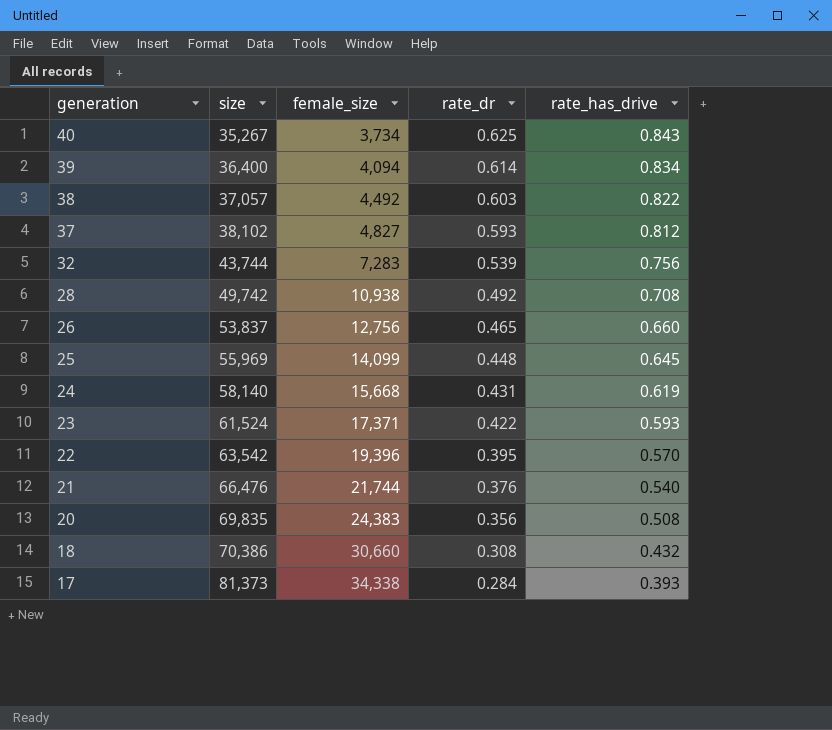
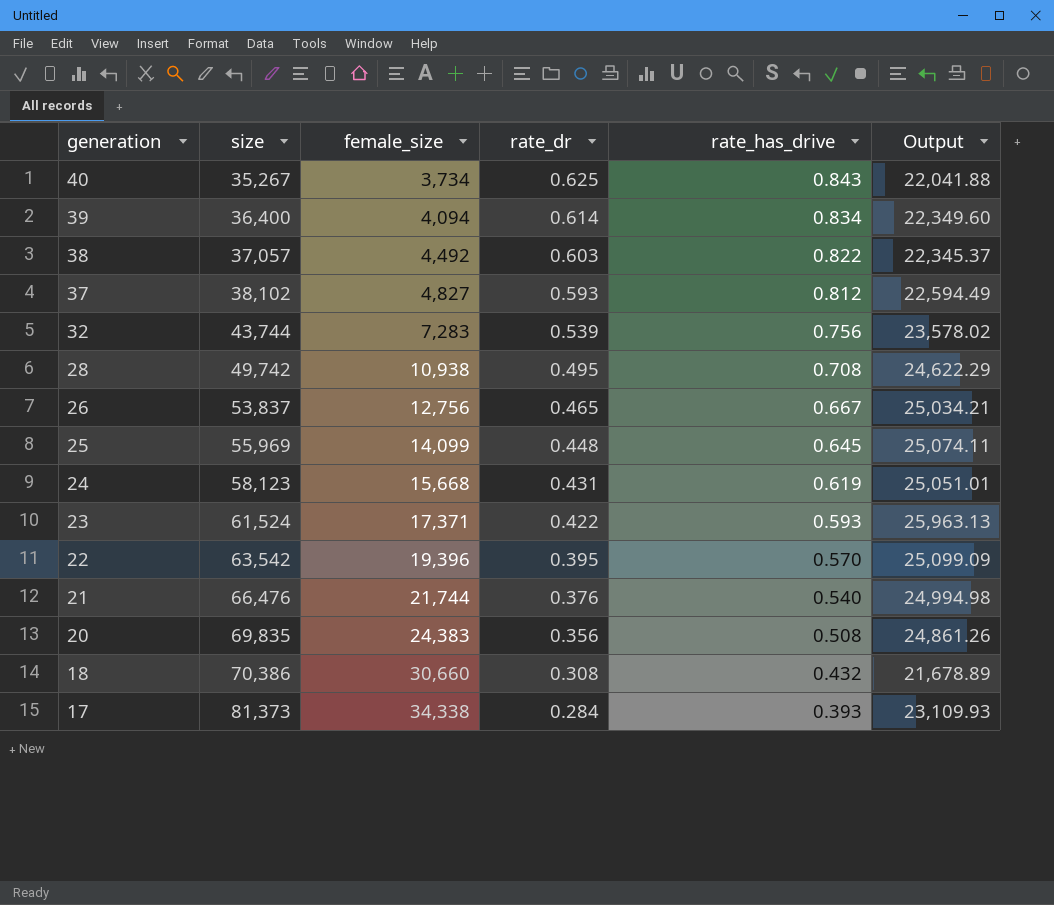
column Output | formula: none -> [size] * [rate_dr]
28 | rate_dr: 0.492 -> 0.495
26 | rate_has_drive: 0.660 -> 0.667
24 | size: 58,140 -> 58,123

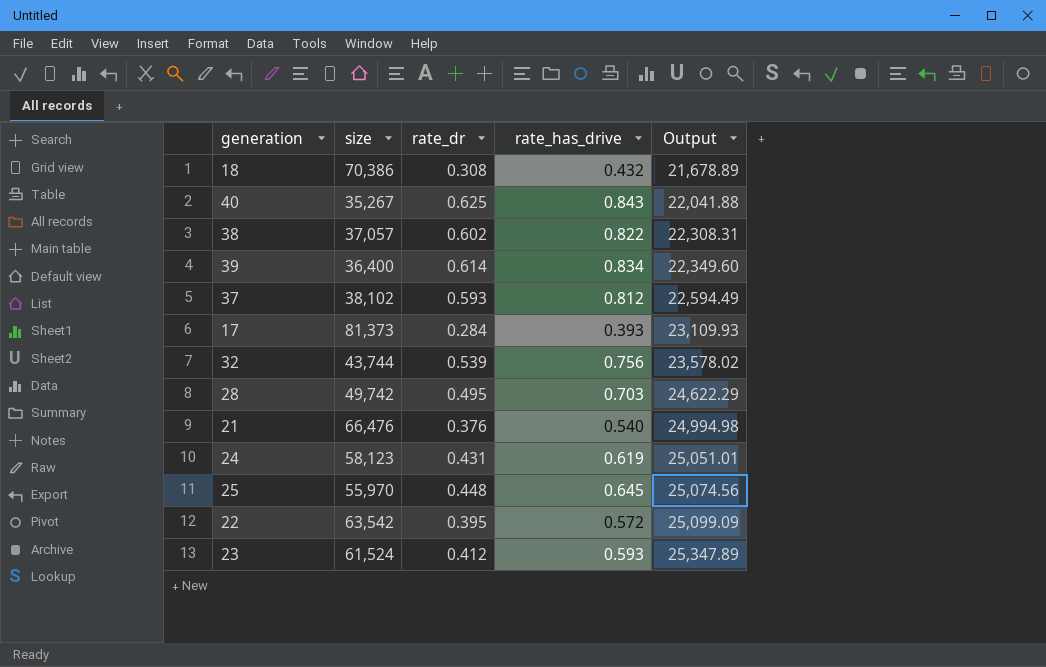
row order: generation descending -> Output ascending
column female_size | position: 3 -> none
row 26: 53,837 | 12,756 | 0.465 | 0.667 | 25,034.21 -> none
row 20: 69,835 | 24,383 | 0.356 | 0.508 | 24,861.26 -> none
38 | rate_dr: 0.603 -> 0.602
38 | Output: 22,345.37 -> 22,308.31
28 | rate_has_drive: 0.708 -> 0.703
25 | size: 55,969 -> 55,970
25 | Output: 25,074.11 -> 25,074.56
22 | rate_has_drive: 0.570 -> 0.572
23 | rate_dr: 0.422 -> 0.412
23 | Output: 25,963.13 -> 25,347.89

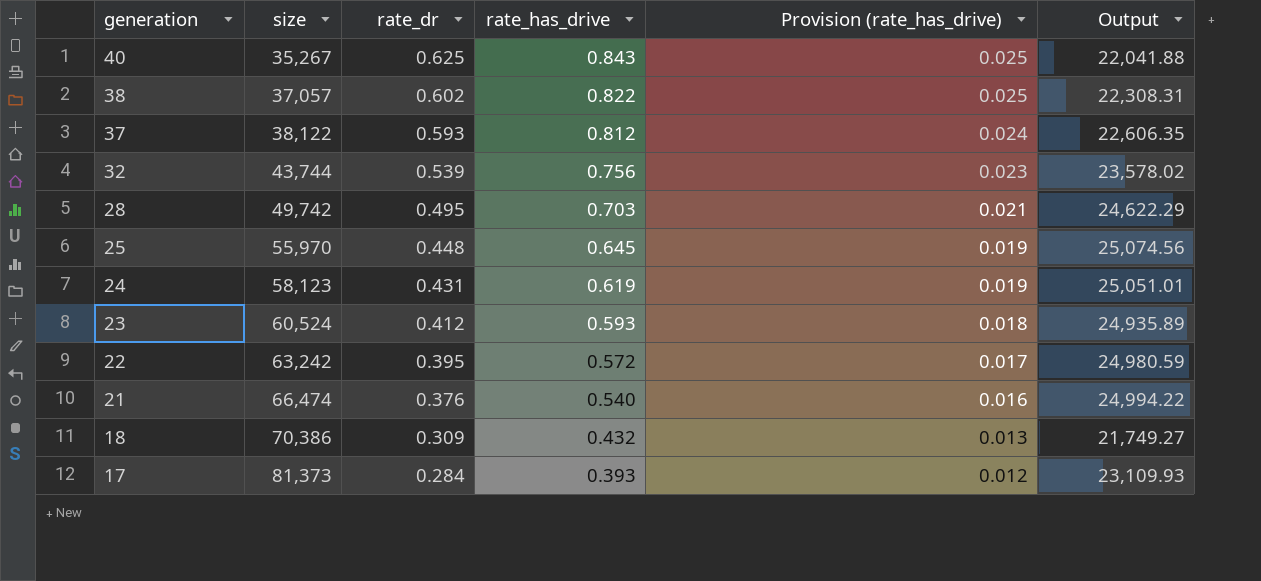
row order: Output ascending -> generation descending
column Provision (rate_has_drive) | formula: none -> [rate_has_drive] * 0.03
row 39: 36,400 | 0.614 | 0.834 | 22,349.60 -> none
37 | size: 38,102 -> 38,122
37 | Output: 22,594.49 -> 22,606.35
23 | size: 61,524 -> 60,524
23 | Output: 25,347.89 -> 24,935.89
22 | size: 63,542 -> 63,242
22 | Output: 25,099.09 -> 24,980.59
21 | size: 66,476 -> 66,474
21 | Output: 24,994.98 -> 24,994.22
18 | rate_dr: 0.308 -> 0.309
18 | Output: 21,678.89 -> 21,749.27

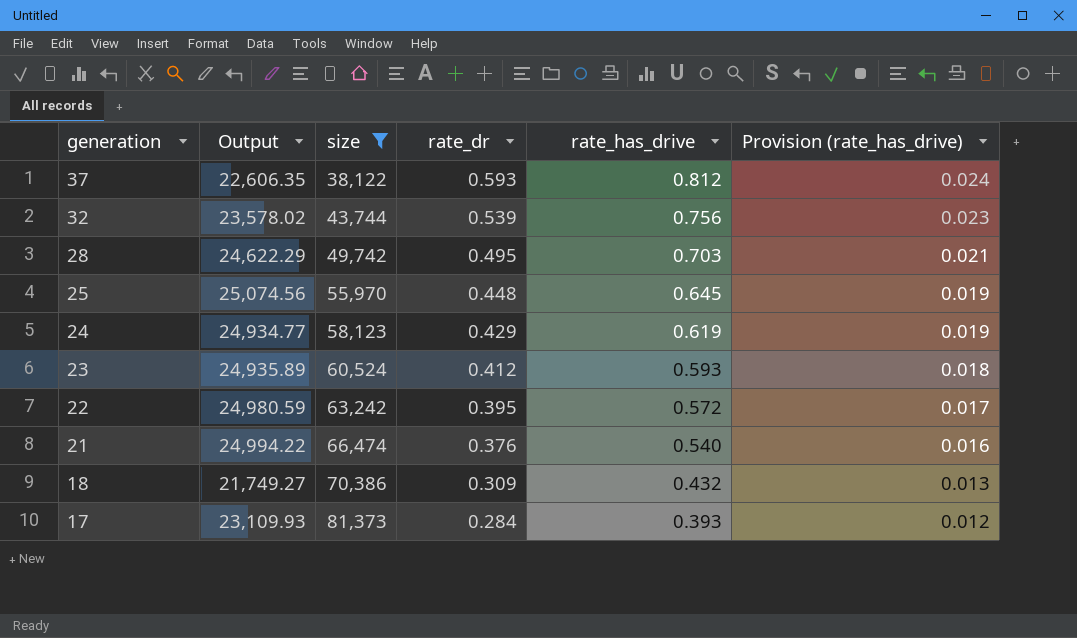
filter: none -> size >= 38,122
column Output | position: 6 -> 2
24 | Output: 25,051.01 -> 24,934.77
24 | rate_dr: 0.431 -> 0.429

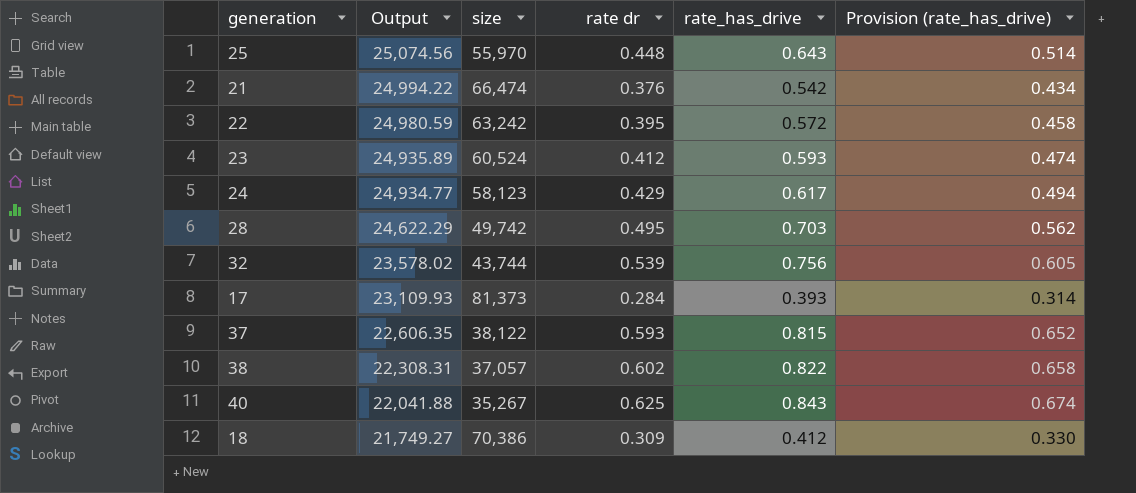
filter: size >= 38,122 -> none
row order: generation descending -> Output descending
column name: rate_dr -> rate dr
column Provision (rate_has_drive) | formula: [rate_has_drive] * 0.03 -> [rate_has_drive] * 0.8
25 | rate_has_drive: 0.645 -> 0.643
21 | rate_has_drive: 0.540 -> 0.542
24 | rate_has_drive: 0.619 -> 0.617
37 | rate_has_drive: 0.812 -> 0.815
18 | rate_has_drive: 0.432 -> 0.412

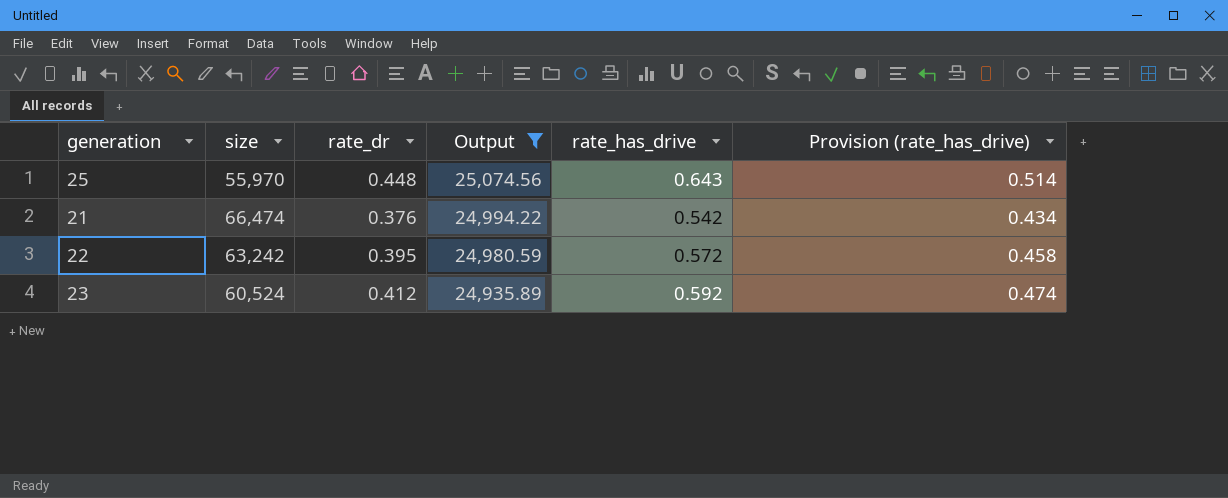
filter: none -> Output >= 24,935.89
column name: rate dr -> rate_dr
column Output | position: 2 -> 4
23 | rate_has_drive: 0.593 -> 0.592

